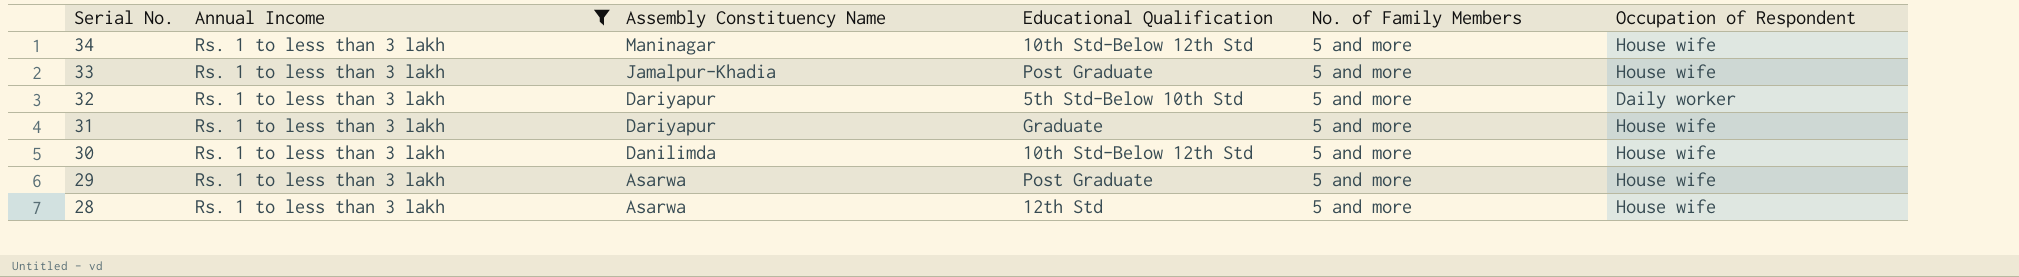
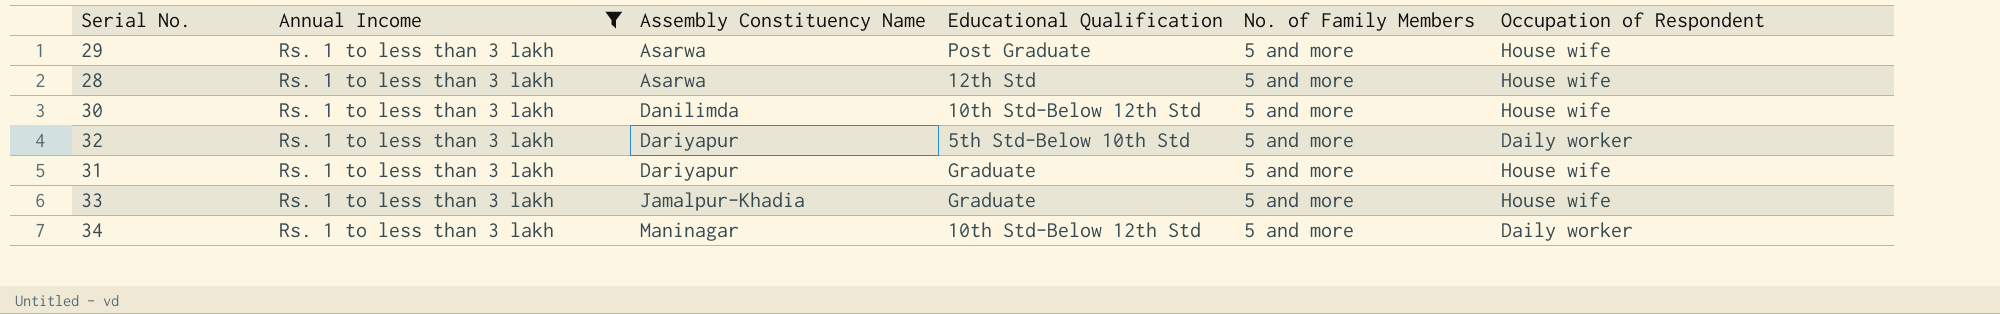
row order: Serial No. descending -> Assembly Constituency Name ascending
33 | Educational Qualification: Post Graduate -> Graduate
34 | Occupation of Respondent: House wife -> Daily worker

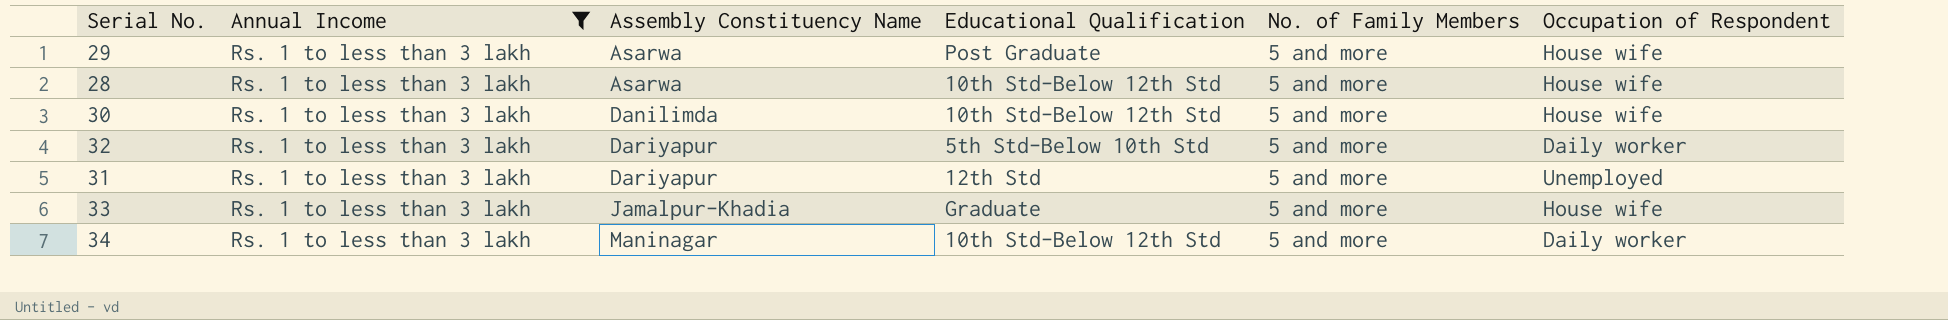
28 | Educational Qualification: 12th Std -> 10th Std-Below 12th Std
31 | Educational Qualification: Graduate -> 12th Std
31 | Occupation of Respondent: House wife -> Unemployed

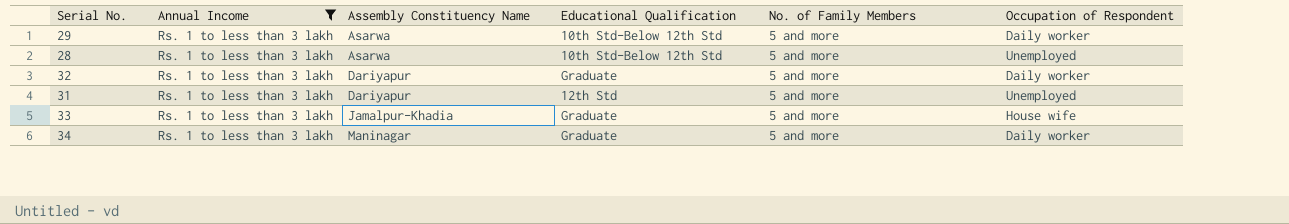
row 30: Rs. 1 to less than 3 lakh | Danilimda | 10th Std-Below 12th Std | 5 and more | House wife -> none
29 | Educational Qualification: Post Graduate -> 10th Std-Below 12th Std
29 | Occupation of Respondent: House wife -> Daily worker
28 | Occupation of Respondent: House wife -> Unemployed
32 | Educational Qualification: 5th Std-Below 10th Std -> Graduate
34 | Educational Qualification: 10th Std-Below 12th Std -> Graduate

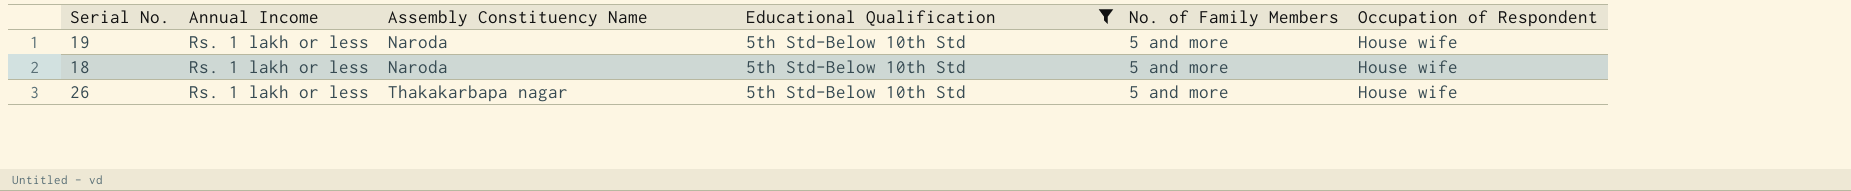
filter: Annual Income = Rs. 1 to less than 3 lakh -> Educational Qualification = 5th Std-Below 10th Std

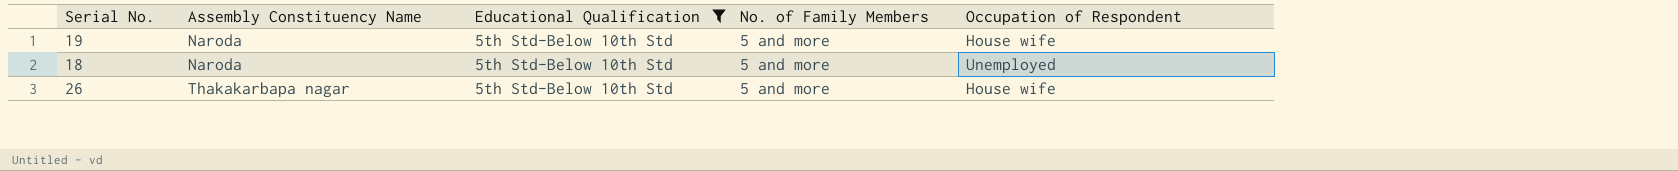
column Annual Income | position: 2 -> none
18 | Occupation of Respondent: House wife -> Unemployed

